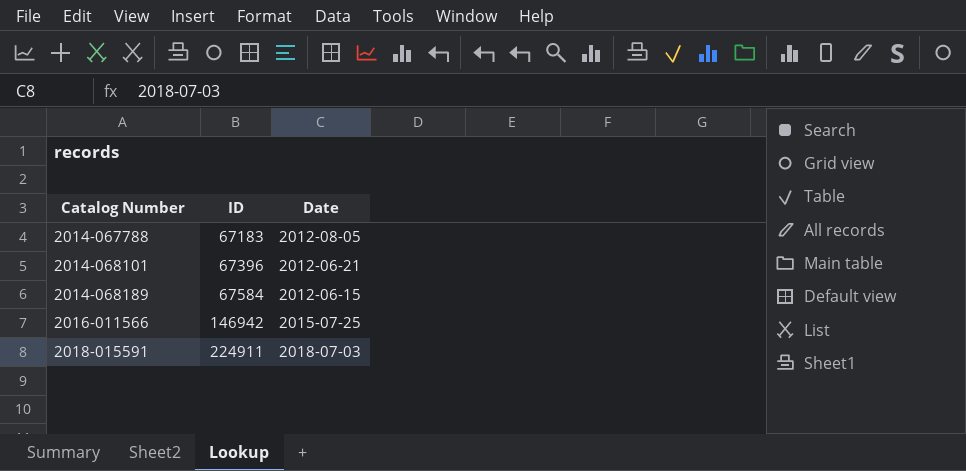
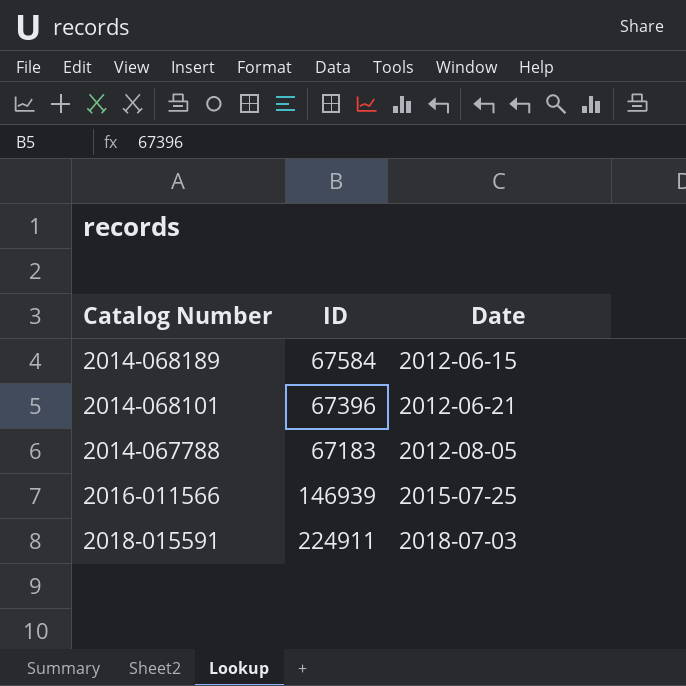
row order: Catalog Number ascending -> Date ascending
2016-011566 | ID: 146942 -> 146939

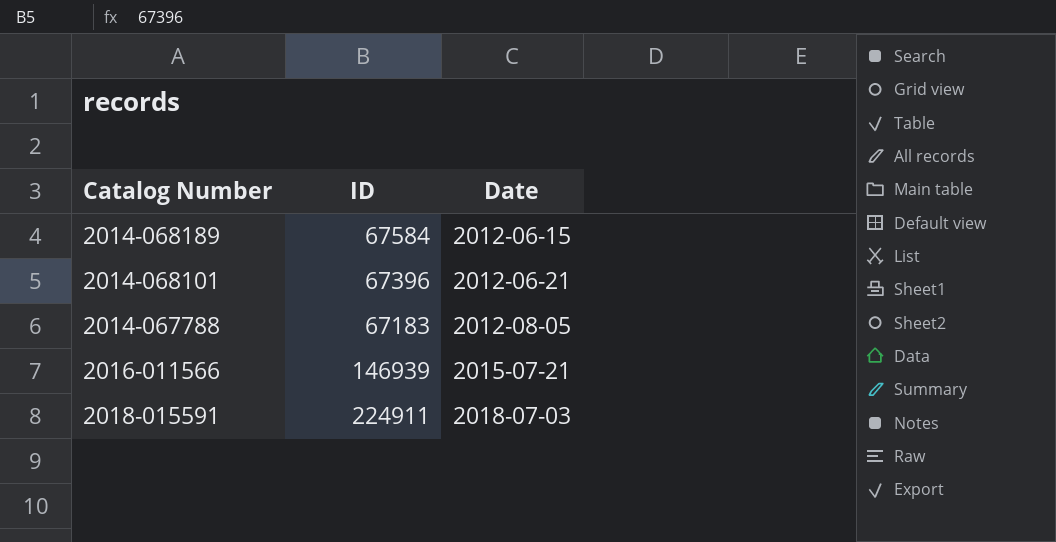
2016-011566 | Date: 2015-07-25 -> 2015-07-21

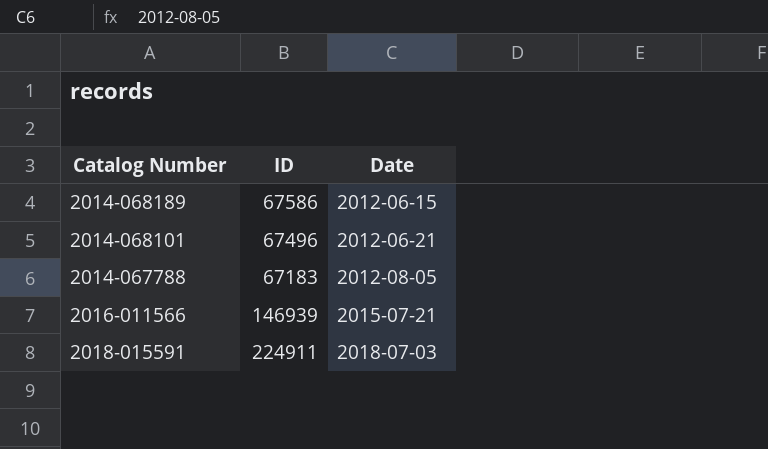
2014-068189 | ID: 67584 -> 67586
2014-068101 | ID: 67396 -> 67496

